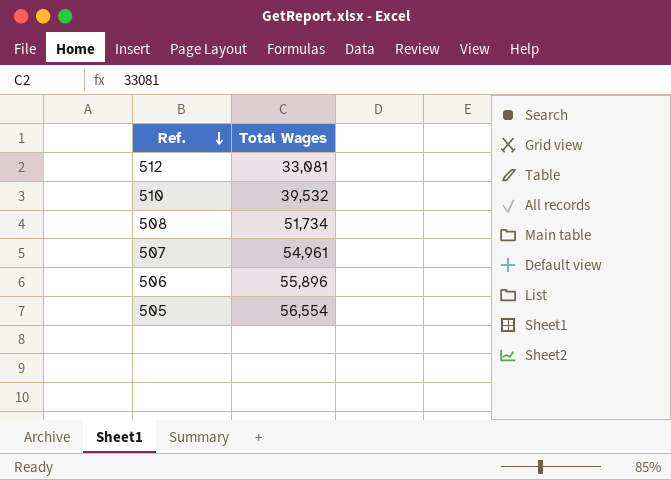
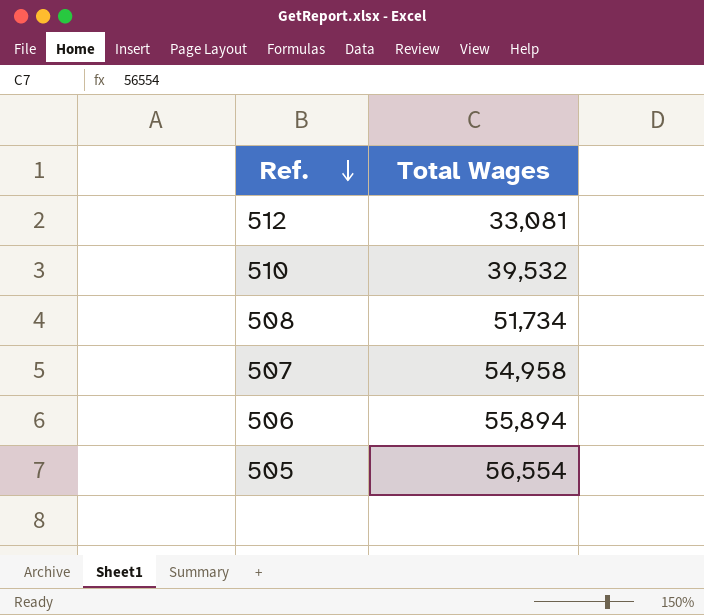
507 | Total Wages: 54,961 -> 54,958
506 | Total Wages: 55,896 -> 55,894

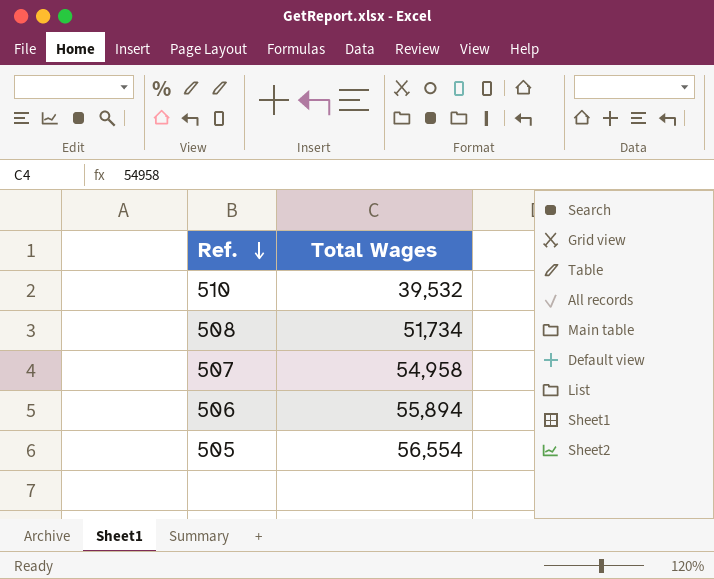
row 512: 33,081 -> none

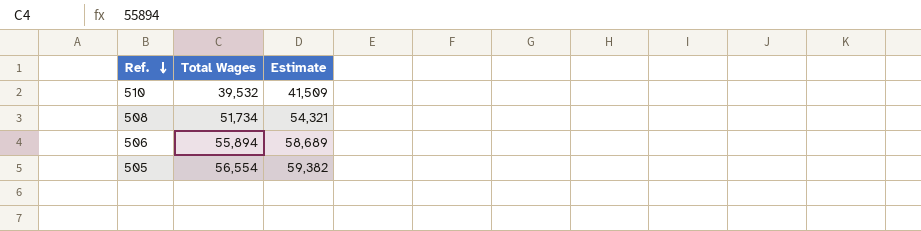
column Estimate | formula: none -> [Total Wages] * 1.05
row 507: 54,958 -> none

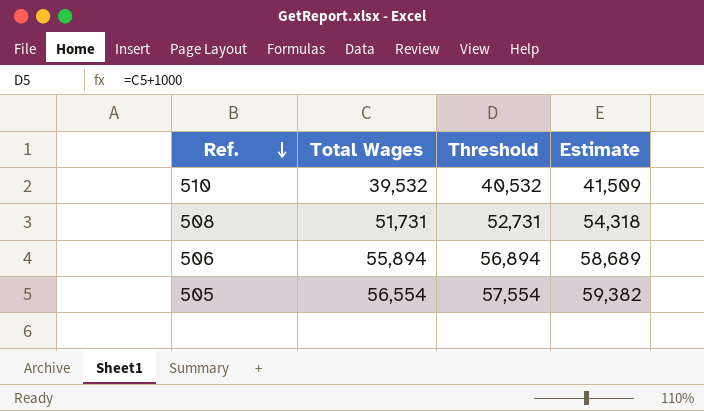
column Threshold | formula: none -> [Total Wages] + 1000
508 | Total Wages: 51,734 -> 51,731
508 | Estimate: 54,321 -> 54,318

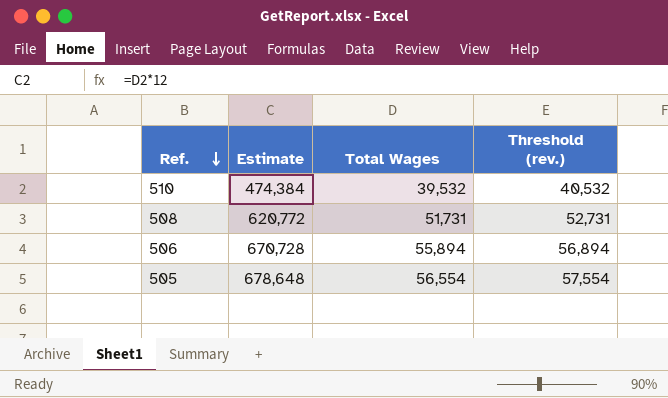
column Estimate | formula: [Total Wages] * 1.05 -> [Total Wages] * 12
column Estimate | position: 4 -> 2
column name: Threshold -> Threshold (rev.)

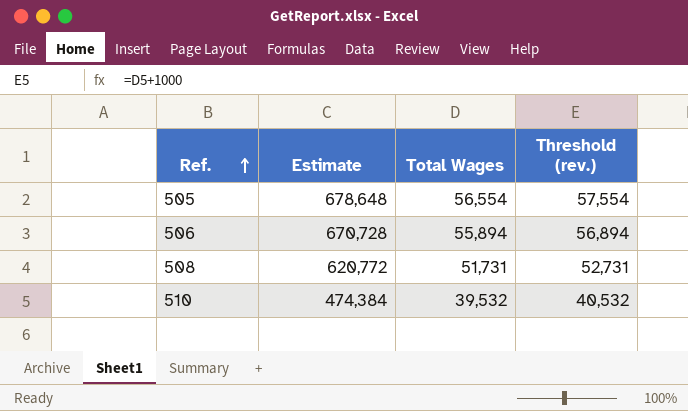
row order: Ref. descending -> Ref. ascending

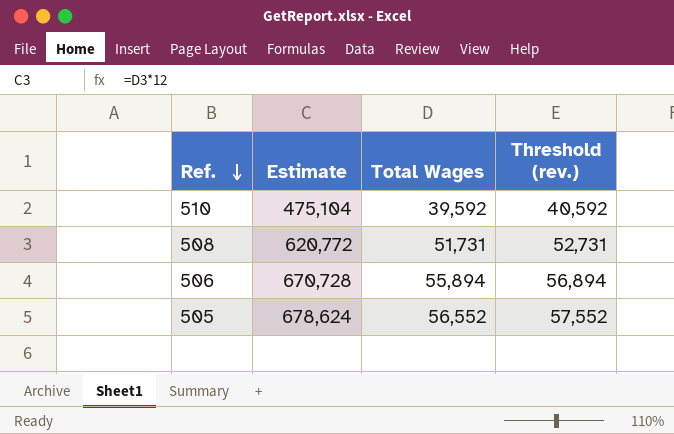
row order: Ref. ascending -> Ref. descending
510 | Estimate: 474,384 -> 475,104
510 | Total Wages: 39,532 -> 39,592
510 | Threshold (rev.): 40,532 -> 40,592
505 | Estimate: 678,648 -> 678,624
505 | Total Wages: 56,554 -> 56,552
505 | Threshold (rev.): 57,554 -> 57,552

